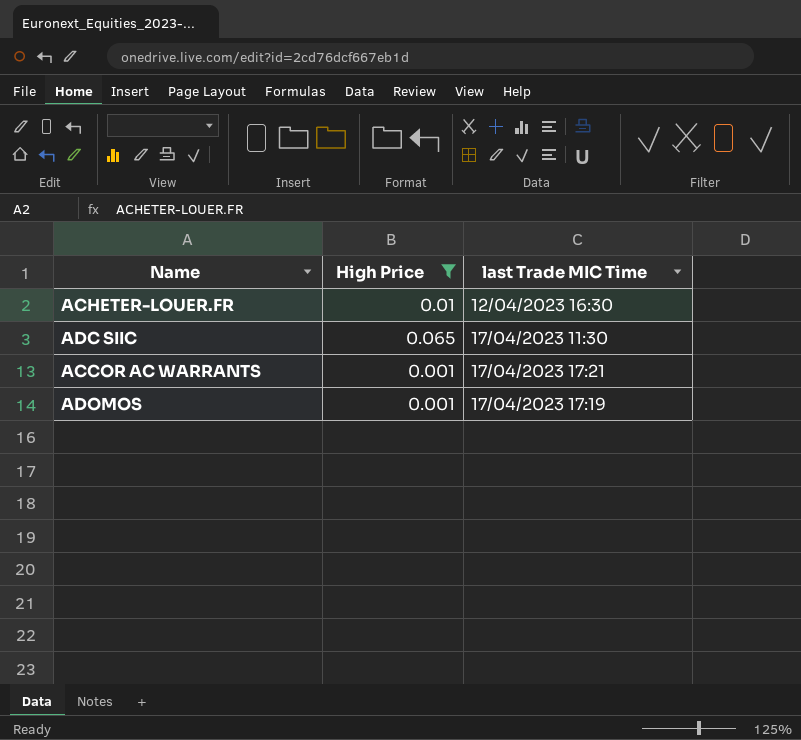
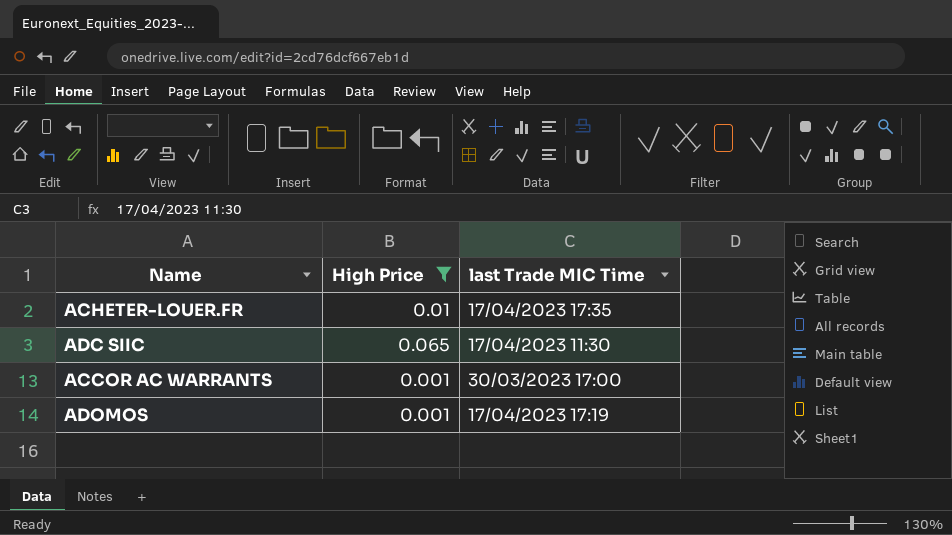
ACHETER-LOUER.FR | last Trade MIC Time: 12/04/2023 16:30 -> 17/04/2023 17:35
ACCOR AC WARRANTS | last Trade MIC Time: 17/04/2023 17:21 -> 30/03/2023 17:00

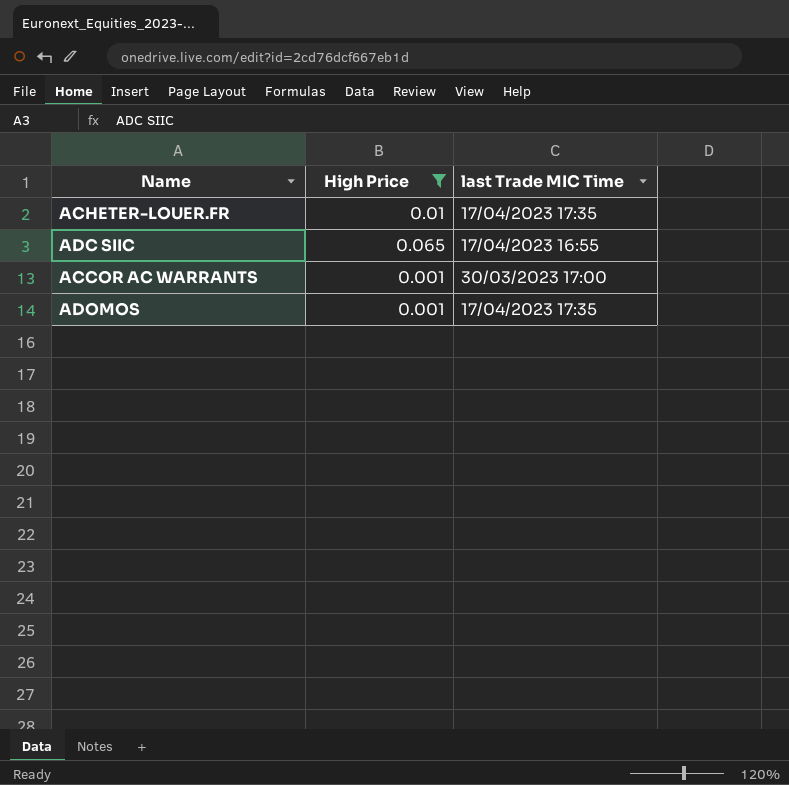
ADC SIIC | last Trade MIC Time: 17/04/2023 11:30 -> 17/04/2023 16:55
ADOMOS | last Trade MIC Time: 17/04/2023 17:19 -> 17/04/2023 17:35

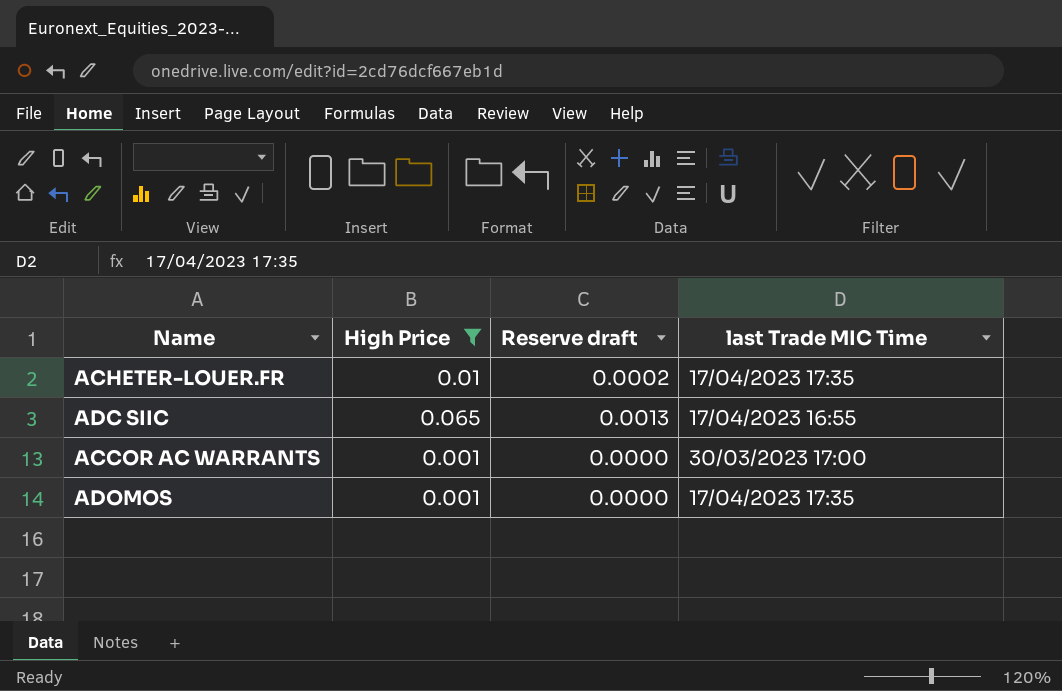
column Reserve draft | formula: none -> [High Price] * 0.02

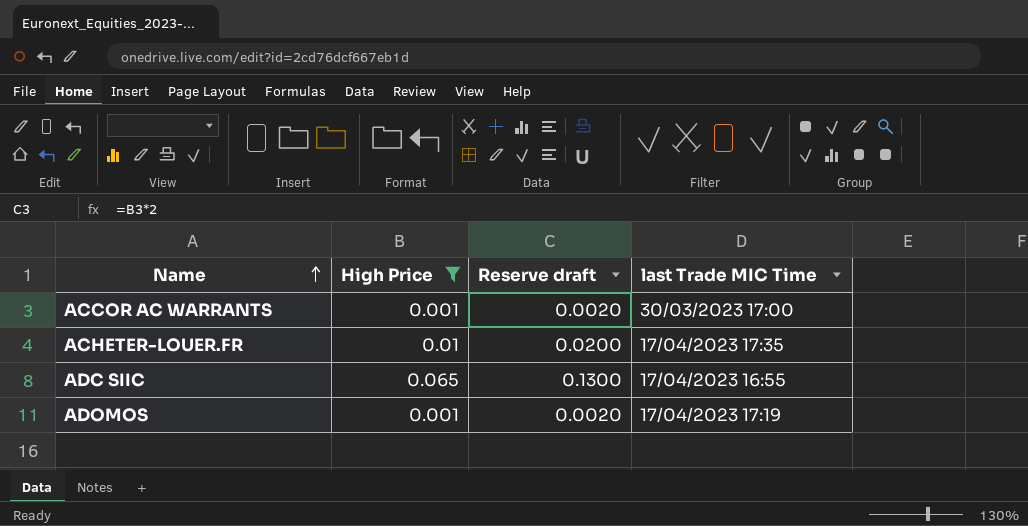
row order: none -> Name ascending
column Reserve draft | formula: [High Price] * 0.02 -> [High Price] * 2
ADOMOS | last Trade MIC Time: 17/04/2023 17:35 -> 17/04/2023 17:19

